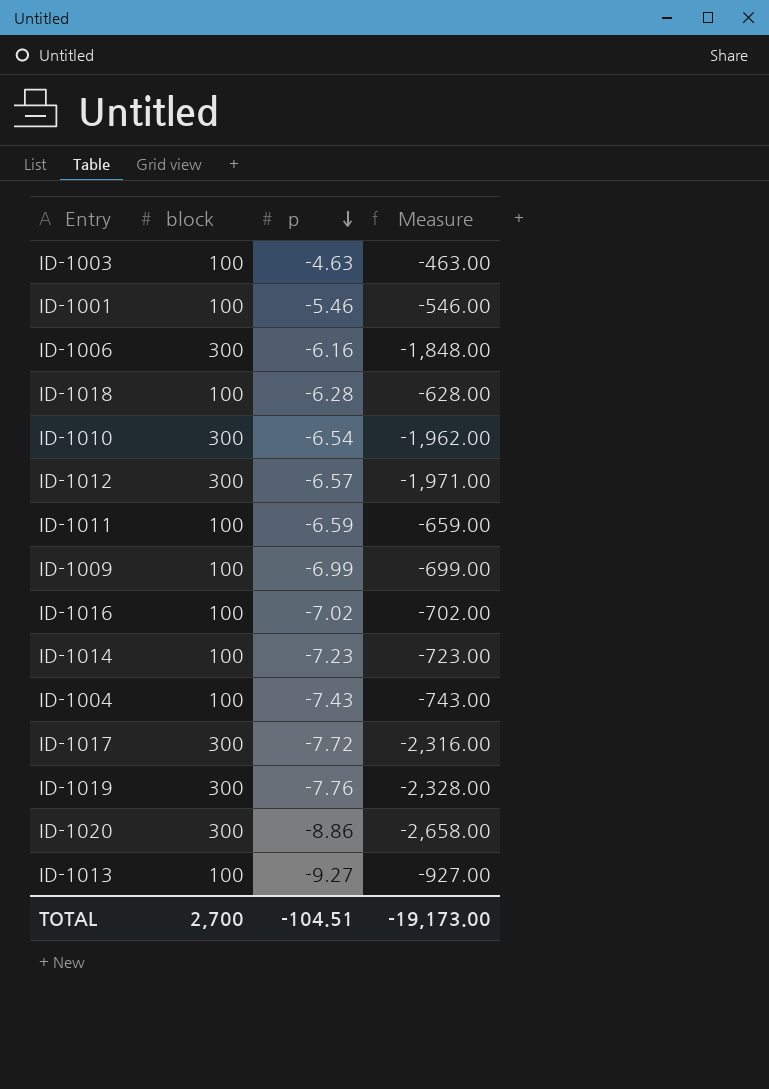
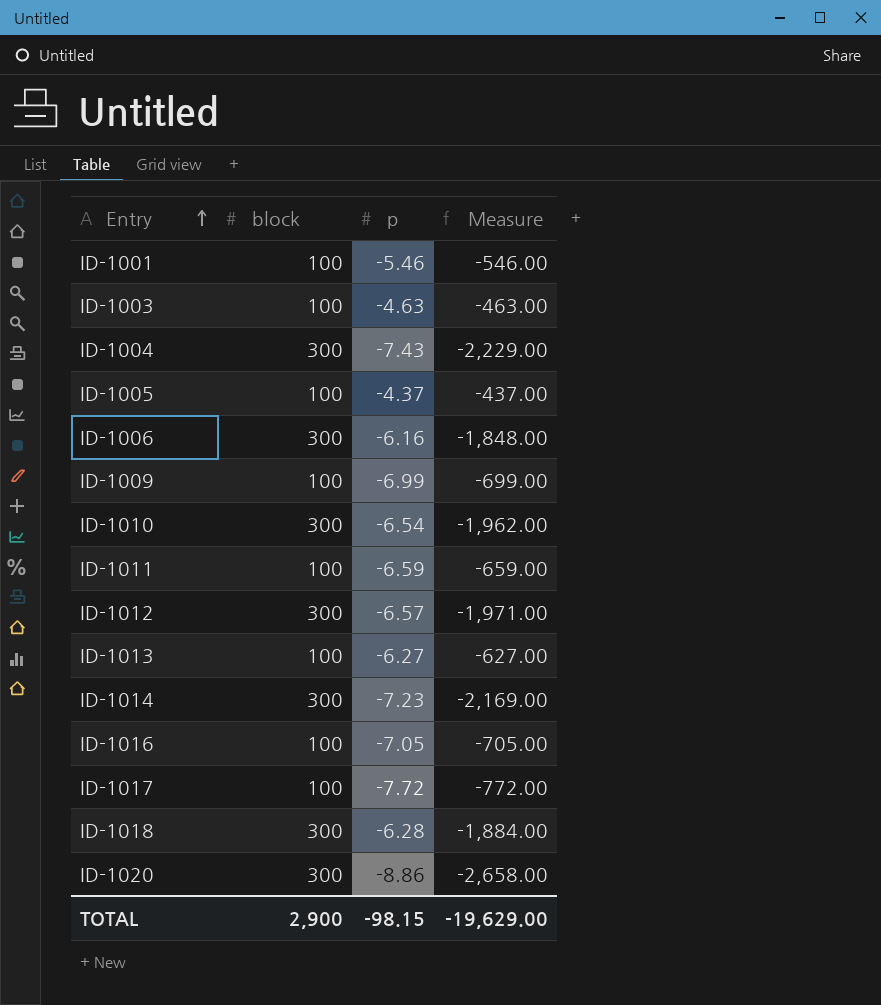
row order: p descending -> Entry ascending
row ID-1019: 300 | -7.76 | -2,328.00 -> none
ID-1004 | block: 100 -> 300
ID-1004 | Measure: -743.00 -> -2,229.00
row ID-1005: none -> 100 | -4.37 | -437.00
ID-1013 | p: -9.27 -> -6.27
ID-1013 | Measure: -927.00 -> -627.00
ID-1014 | block: 100 -> 300
ID-1014 | Measure: -723.00 -> -2,169.00
ID-1016 | p: -7.02 -> -7.05
ID-1016 | Measure: -702.00 -> -705.00
ID-1017 | block: 300 -> 100
ID-1017 | Measure: -2,316.00 -> -772.00
ID-1018 | block: 100 -> 300
ID-1018 | Measure: -628.00 -> -1,884.00
TOTAL | block: 2,700 -> 2,900
TOTAL | p: -104.51 -> -98.15
TOTAL | Measure: -19,173.00 -> -19,629.00

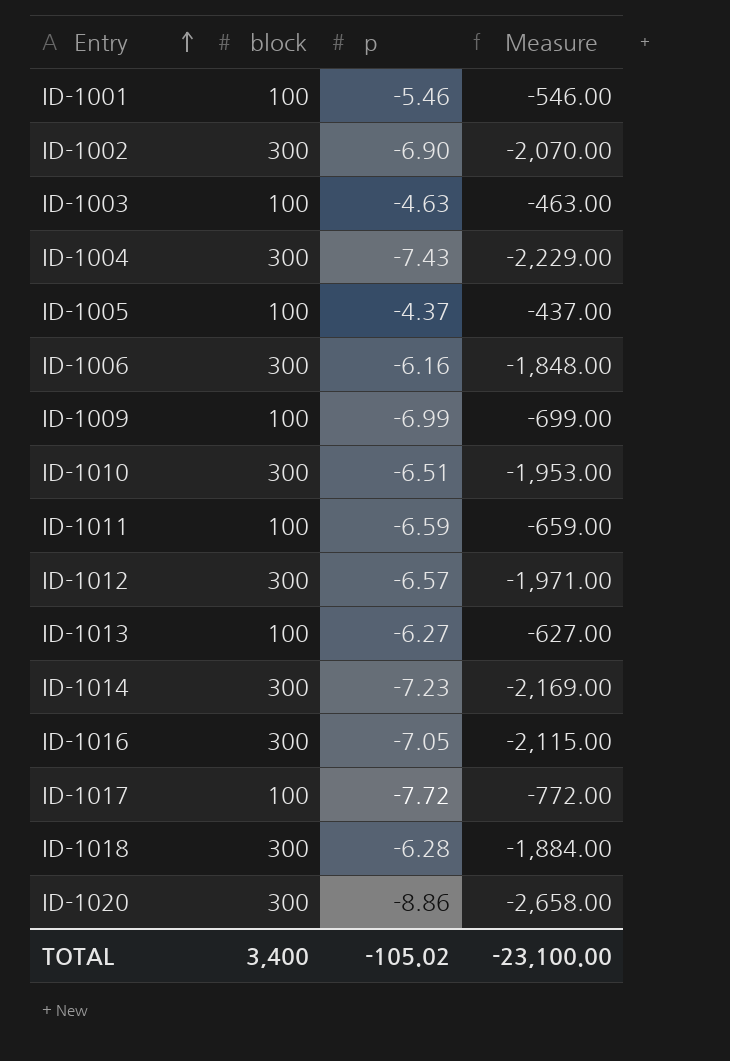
row ID-1002: none -> 300 | -6.90 | -2,070.00
ID-1010 | p: -6.54 -> -6.51
ID-1010 | Measure: -1,962.00 -> -1,953.00
ID-1016 | block: 100 -> 300
ID-1016 | Measure: -705.00 -> -2,115.00
TOTAL | block: 2,900 -> 3,400
TOTAL | p: -98.15 -> -105.02
TOTAL | Measure: -19,629.00 -> -23,100.00

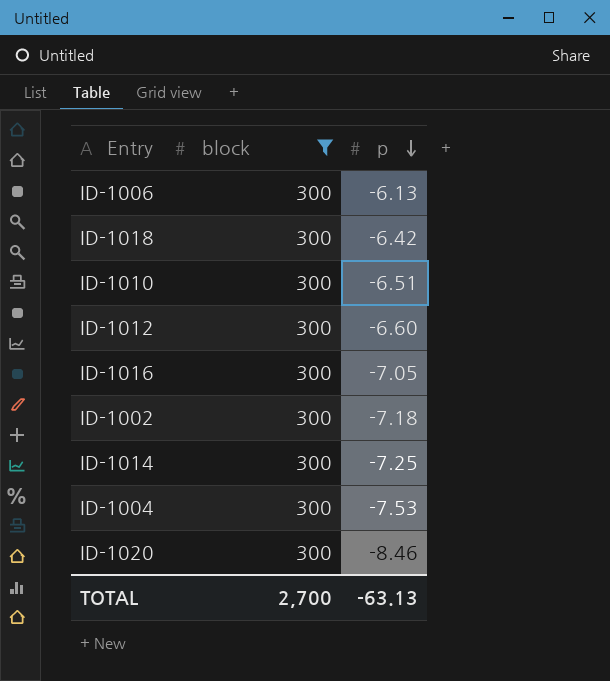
filter: none -> block = 300
row order: Entry ascending -> p descending
column Measure | formula: [block] * [p] -> none
ID-1006 | p: -6.16 -> -6.13
ID-1018 | p: -6.28 -> -6.42
ID-1012 | p: -6.57 -> -6.60
ID-1002 | p: -6.90 -> -7.18
ID-1014 | p: -7.23 -> -7.25
ID-1004 | p: -7.43 -> -7.53
ID-1020 | p: -8.86 -> -8.46
TOTAL | block: 3,400 -> 2,700
TOTAL | p: -105.02 -> -63.13

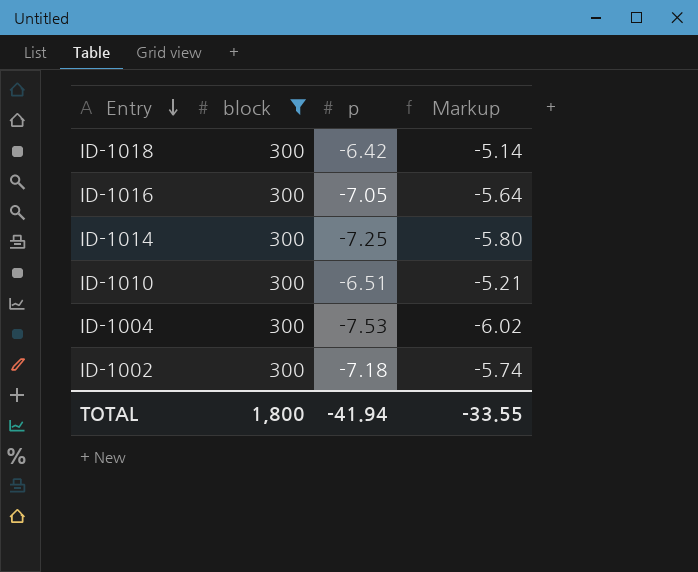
row order: p descending -> Entry descending
column Markup | formula: none -> [p] * 0.8
row ID-1006: 300 | -6.13 -> none
row ID-1012: 300 | -6.60 -> none
row ID-1020: 300 | -8.46 -> none
TOTAL | block: 2,700 -> 1,800
TOTAL | p: -63.13 -> -41.94

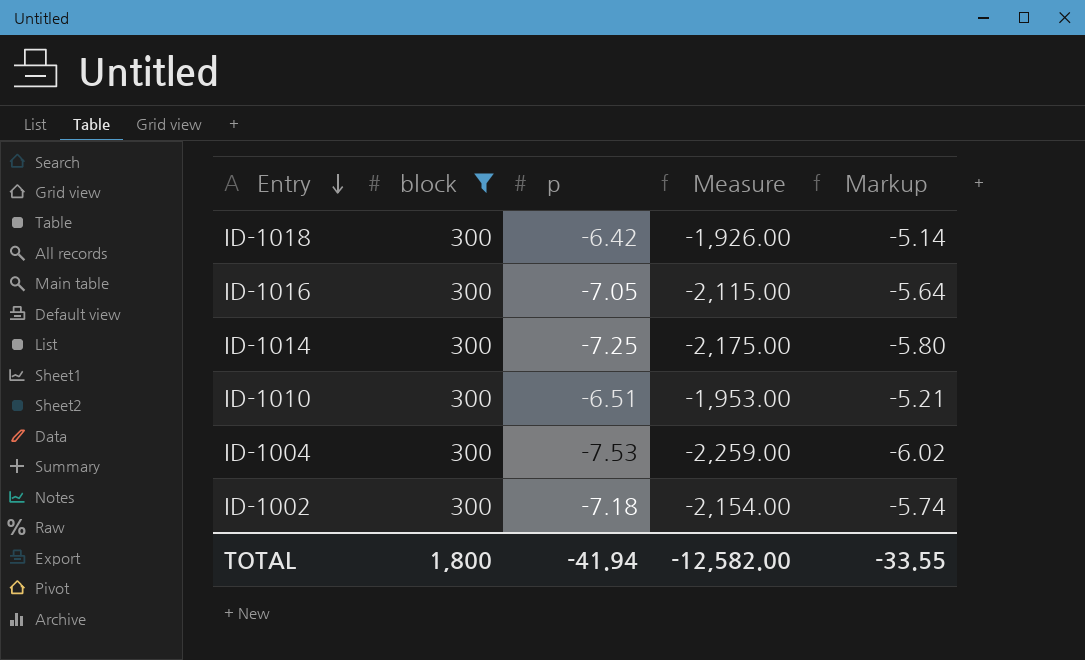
column Measure | formula: none -> [block] * [p]

